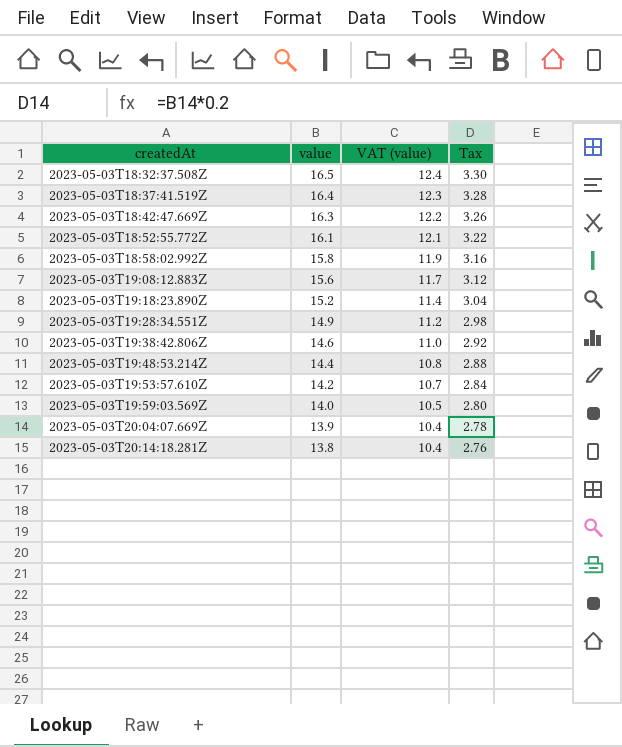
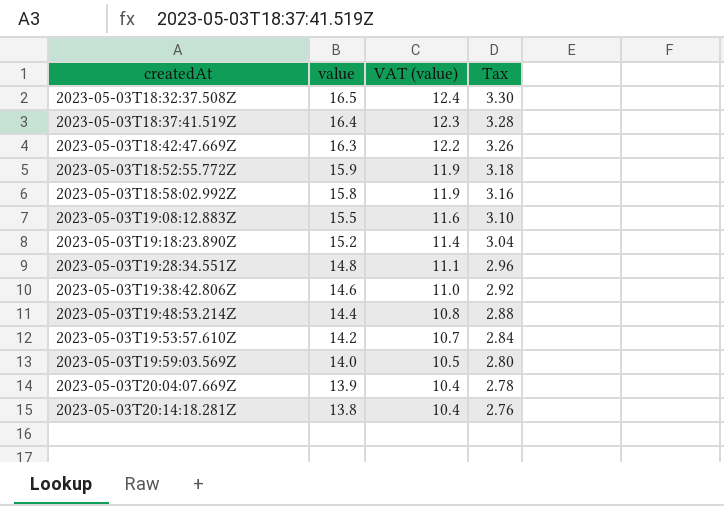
2023-05-03T18:52:55.772Z | value: 16.1 -> 15.9
2023-05-03T18:52:55.772Z | VAT (value): 12.1 -> 11.9
2023-05-03T18:52:55.772Z | Tax: 3.22 -> 3.18
2023-05-03T19:08:12.883Z | value: 15.6 -> 15.5
2023-05-03T19:08:12.883Z | VAT (value): 11.7 -> 11.6
2023-05-03T19:08:12.883Z | Tax: 3.12 -> 3.10
2023-05-03T19:28:34.551Z | value: 14.9 -> 14.8
2023-05-03T19:28:34.551Z | VAT (value): 11.2 -> 11.1
2023-05-03T19:28:34.551Z | Tax: 2.98 -> 2.96

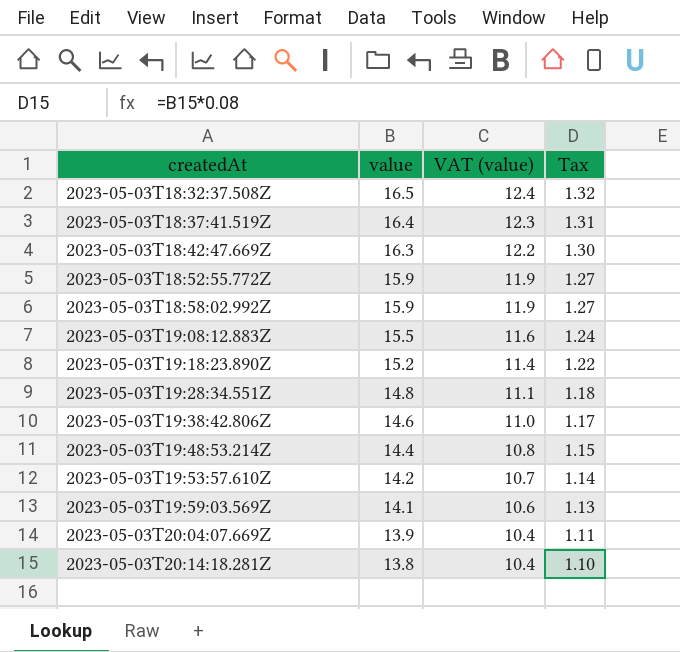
column Tax | formula: [value] * 0.2 -> [value] * 0.08
2023-05-03T18:58:02.992Z | value: 15.8 -> 15.9
2023-05-03T19:59:03.569Z | value: 14.0 -> 14.1
2023-05-03T19:59:03.569Z | VAT (value): 10.5 -> 10.6

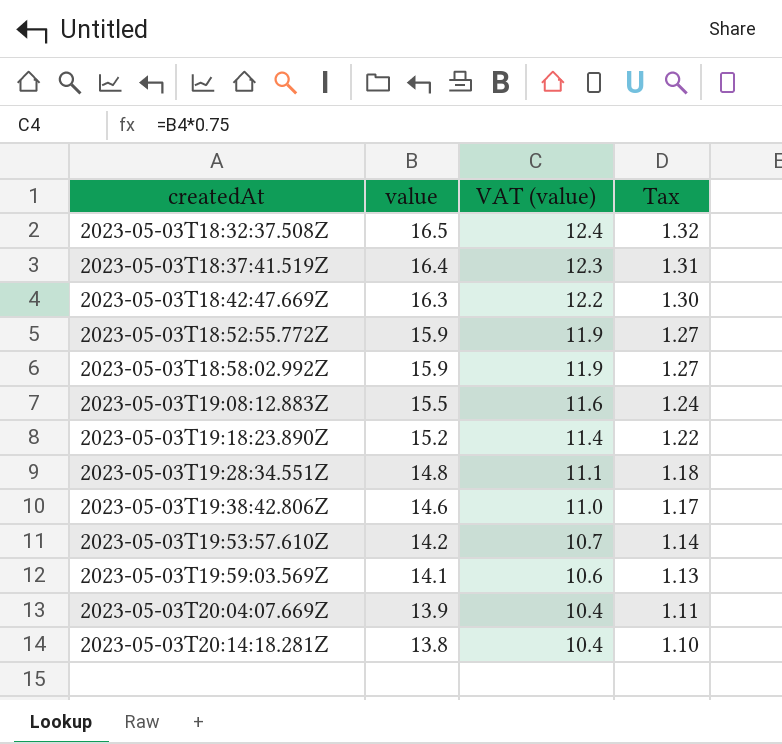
row 2023-05-03T19:48:53.214Z: 14.4 | 10.8 | 1.15 -> none

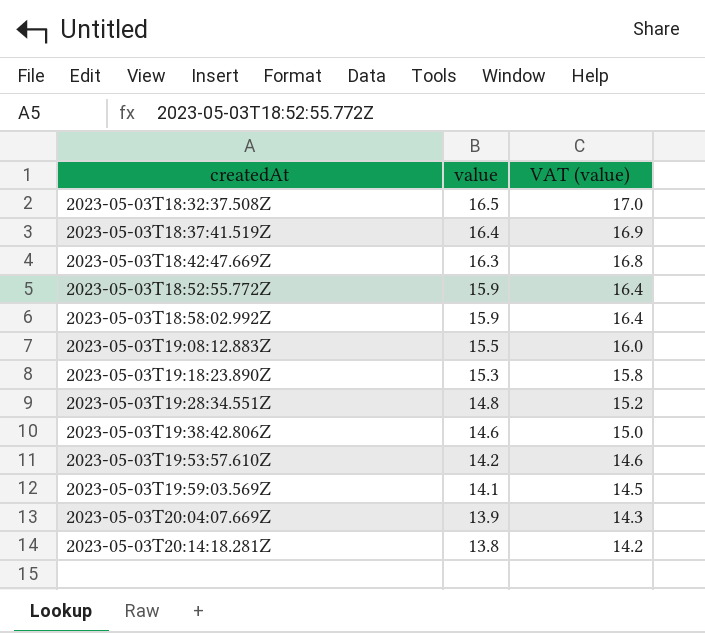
column Tax | formula: [value] * 0.08 -> none
column VAT (value) | formula: [value] * 0.75 -> [value] * 1.03
2023-05-03T19:18:23.890Z | value: 15.2 -> 15.3

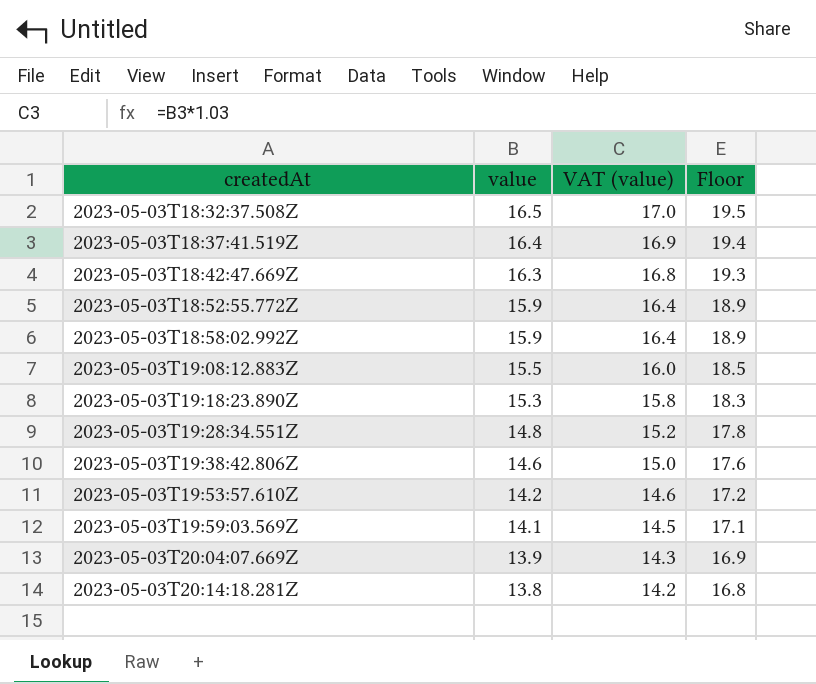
column Floor | formula: none -> [value] + 3

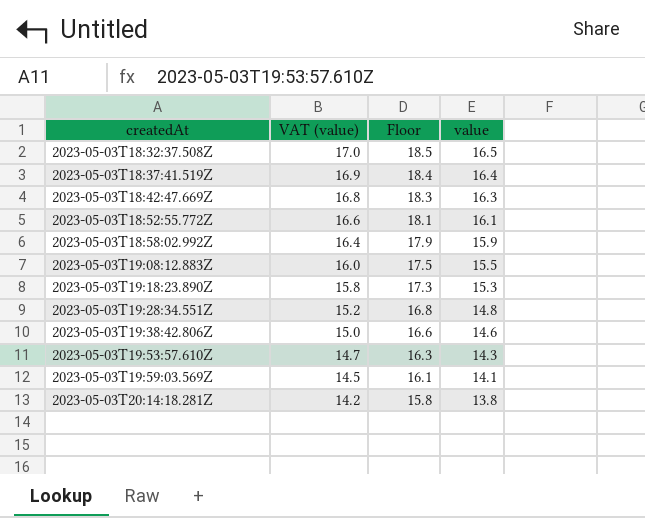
column Floor | formula: [value] + 3 -> [value] + 2
column value | position: 2 -> 4
row 2023-05-03T20:04:07.669Z: 13.9 | 14.3 | 16.9 -> none
2023-05-03T18:52:55.772Z | VAT (value): 16.4 -> 16.6
2023-05-03T18:52:55.772Z | value: 15.9 -> 16.1
2023-05-03T19:53:57.610Z | VAT (value): 14.6 -> 14.7
2023-05-03T19:53:57.610Z | value: 14.2 -> 14.3

